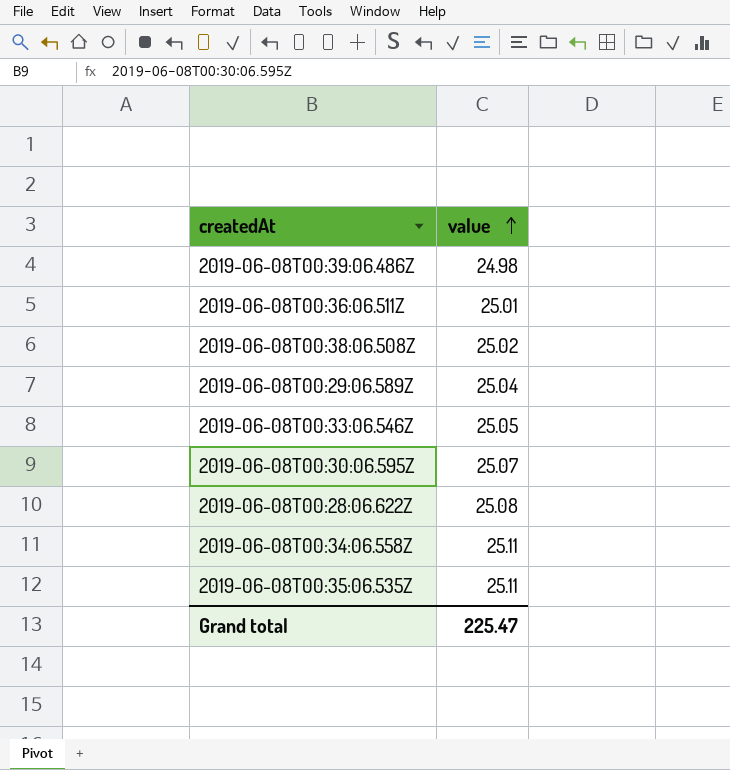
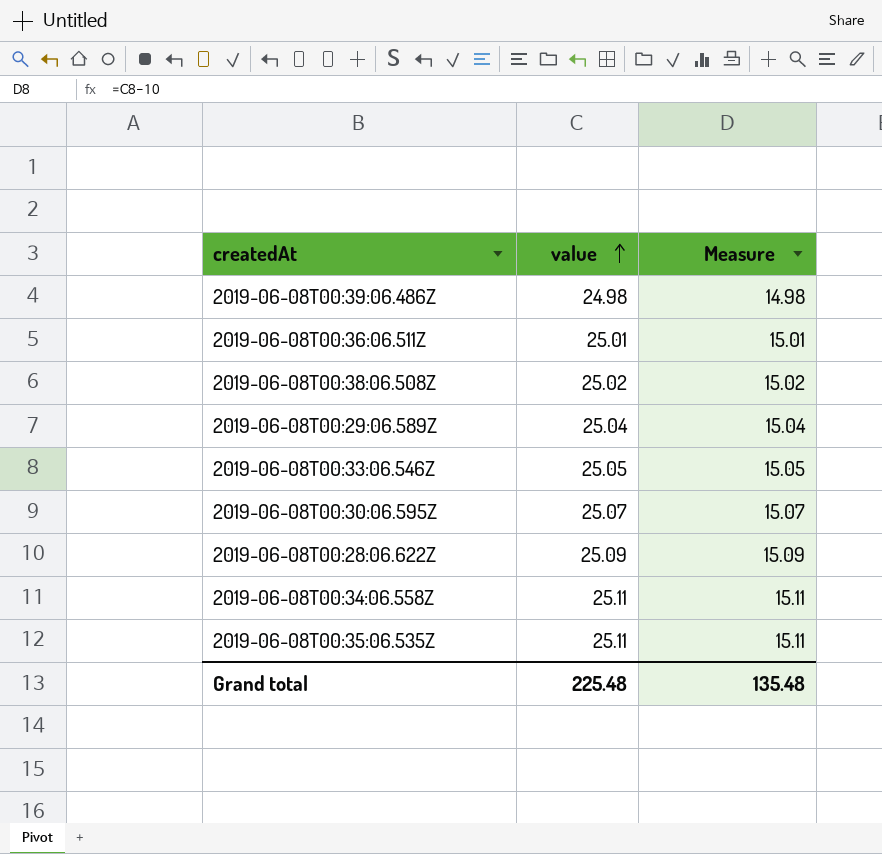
column Measure | formula: none -> [value] - 10
2019-06-08T00:28:06.622Z | value: 25.08 -> 25.09
Grand total | value: 225.47 -> 225.48

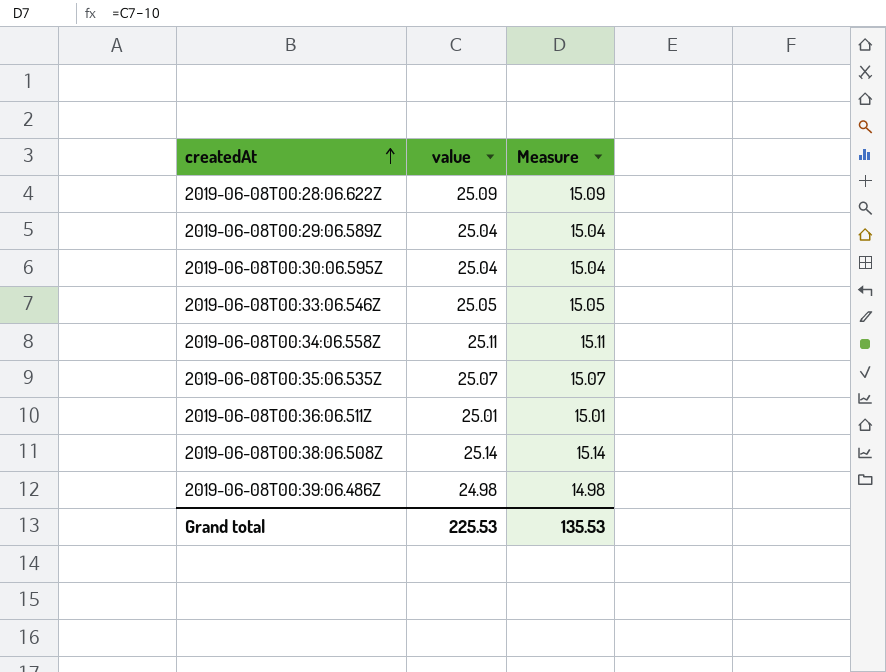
row order: value ascending -> createdAt ascending
2019-06-08T00:30:06.595Z | value: 25.07 -> 25.04
2019-06-08T00:30:06.595Z | Measure: 15.07 -> 15.04
2019-06-08T00:35:06.535Z | value: 25.11 -> 25.07
2019-06-08T00:35:06.535Z | Measure: 15.11 -> 15.07
2019-06-08T00:38:06.508Z | value: 25.02 -> 25.14
2019-06-08T00:38:06.508Z | Measure: 15.02 -> 15.14
Grand total | value: 225.48 -> 225.53
Grand total | Measure: 135.48 -> 135.53

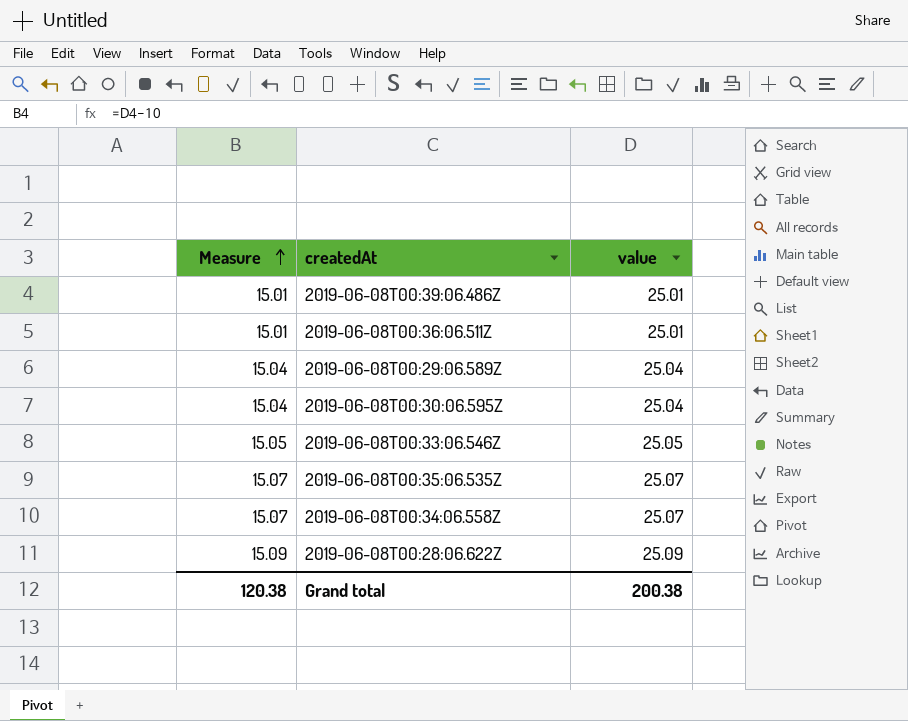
row order: createdAt ascending -> Measure ascending
column Measure | position: 3 -> 1
row 2019-06-08T00:38:06.508Z: 25.14 | 15.14 -> none
2019-06-08T00:39:06.486Z | Measure: 14.98 -> 15.01
2019-06-08T00:39:06.486Z | value: 24.98 -> 25.01
2019-06-08T00:34:06.558Z | Measure: 15.11 -> 15.07
2019-06-08T00:34:06.558Z | value: 25.11 -> 25.07
Grand total | Measure: 135.53 -> 120.38
Grand total | value: 225.53 -> 200.38

